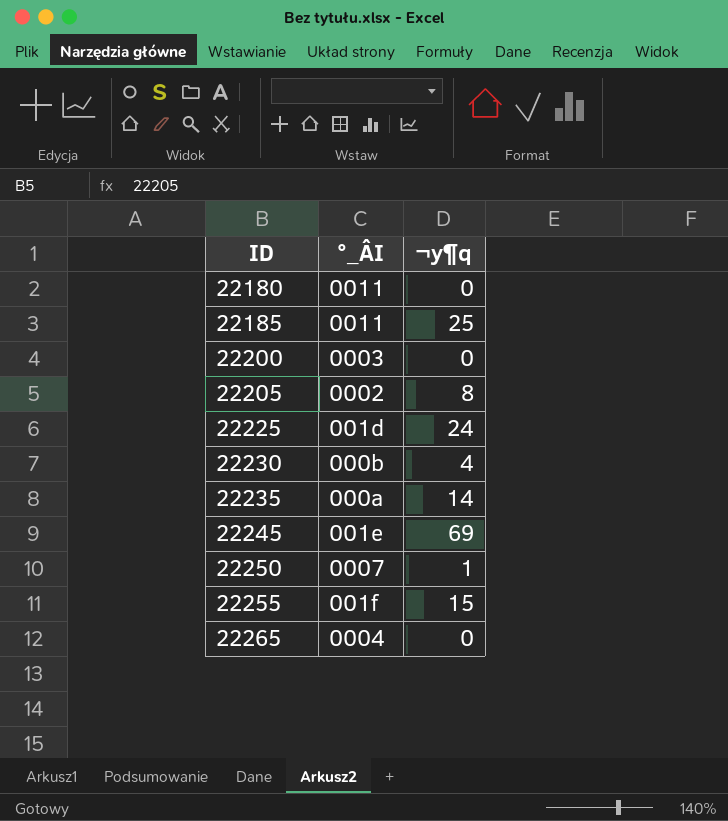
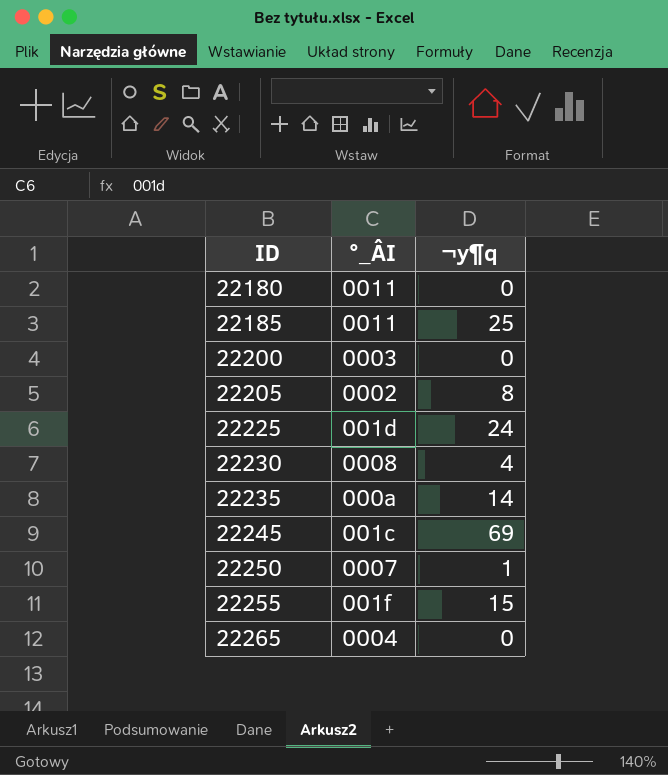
22230 | °_ÂI: 000b -> 0008
22245 | °_ÂI: 001e -> 001c

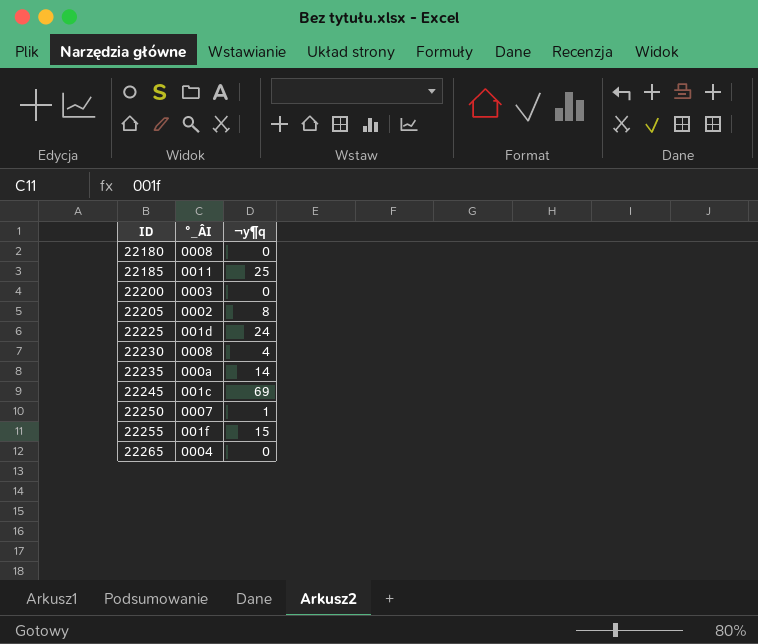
22180 | °_ÂI: 0011 -> 0008

